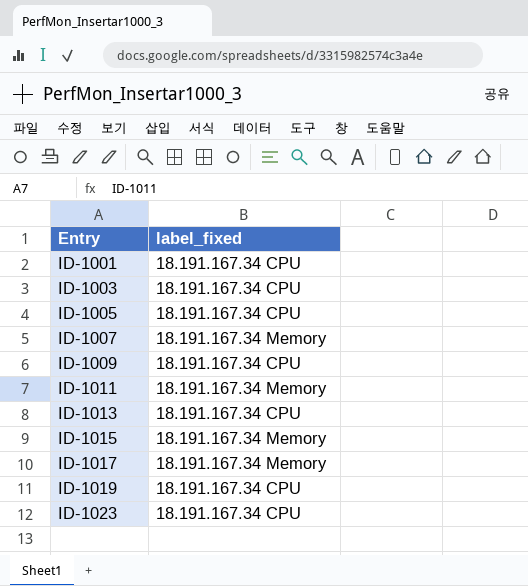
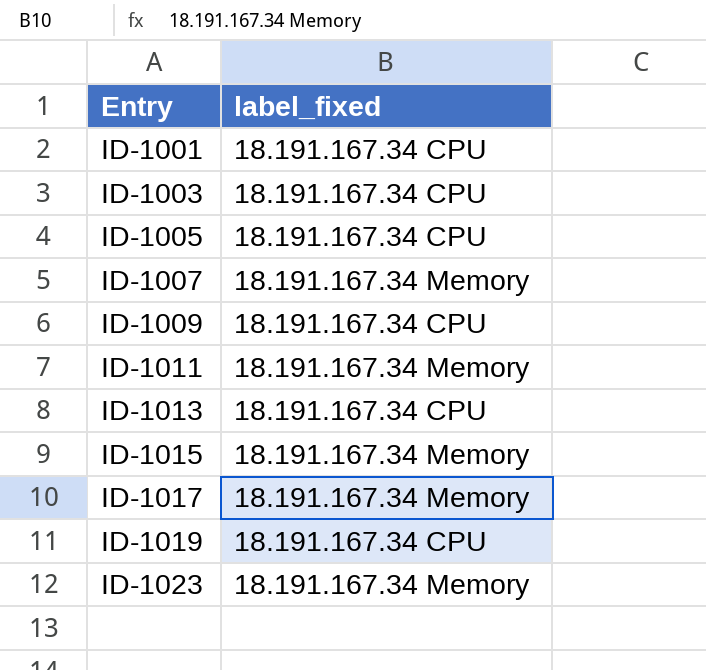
ID-1023 | label_fixed: 18.191.167.34 CPU -> 18.191.167.34 Memory

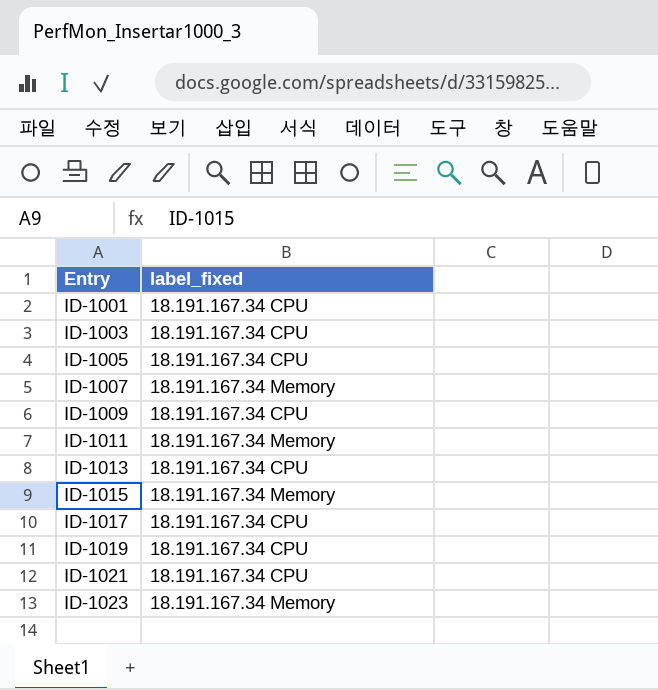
ID-1017 | label_fixed: 18.191.167.34 Memory -> 18.191.167.34 CPU
row ID-1021: none -> 18.191.167.34 CPU

